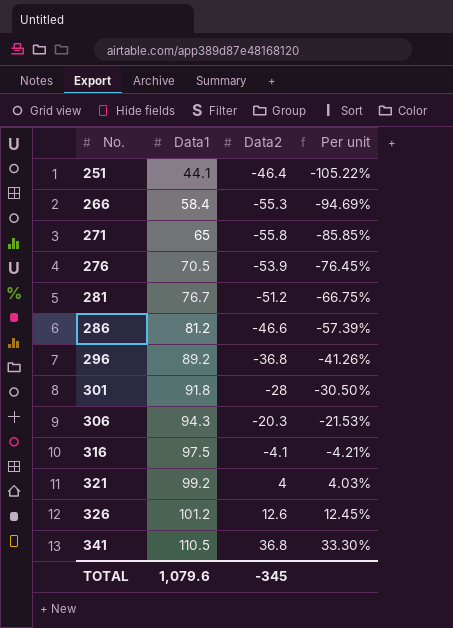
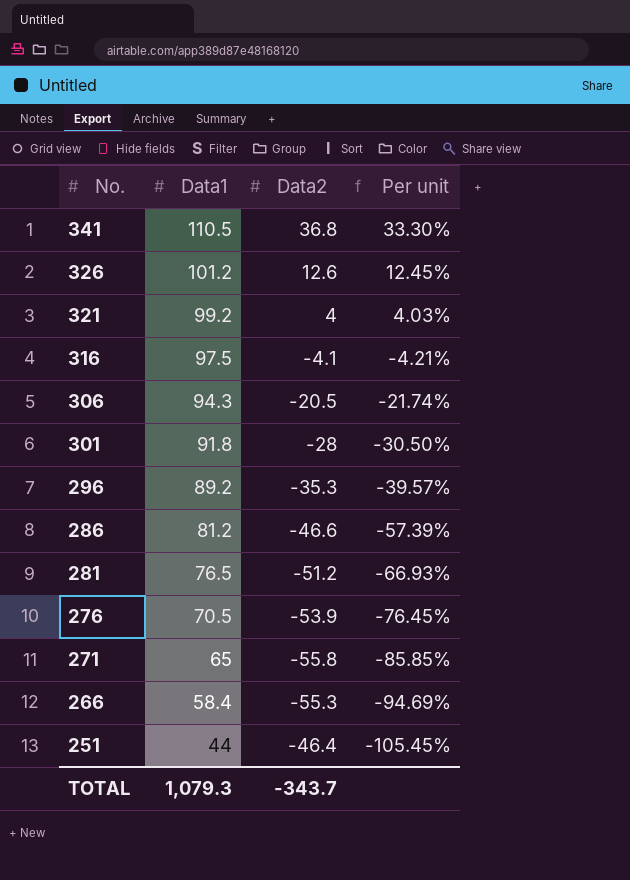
row order: No. ascending -> No. descending
306 | Data2: -20.3 -> -20.5
306 | Per unit: -21.53% -> -21.74%
296 | Data2: -36.8 -> -35.3
296 | Per unit: -41.26% -> -39.57%
281 | Data1: 76.7 -> 76.5
281 | Per unit: -66.75% -> -66.93%
251 | Data1: 44.1 -> 44
251 | Per unit: -105.22% -> -105.45%
TOTAL | Data1: 1,079.6 -> 1,079.3
TOTAL | Data2: -345 -> -343.7

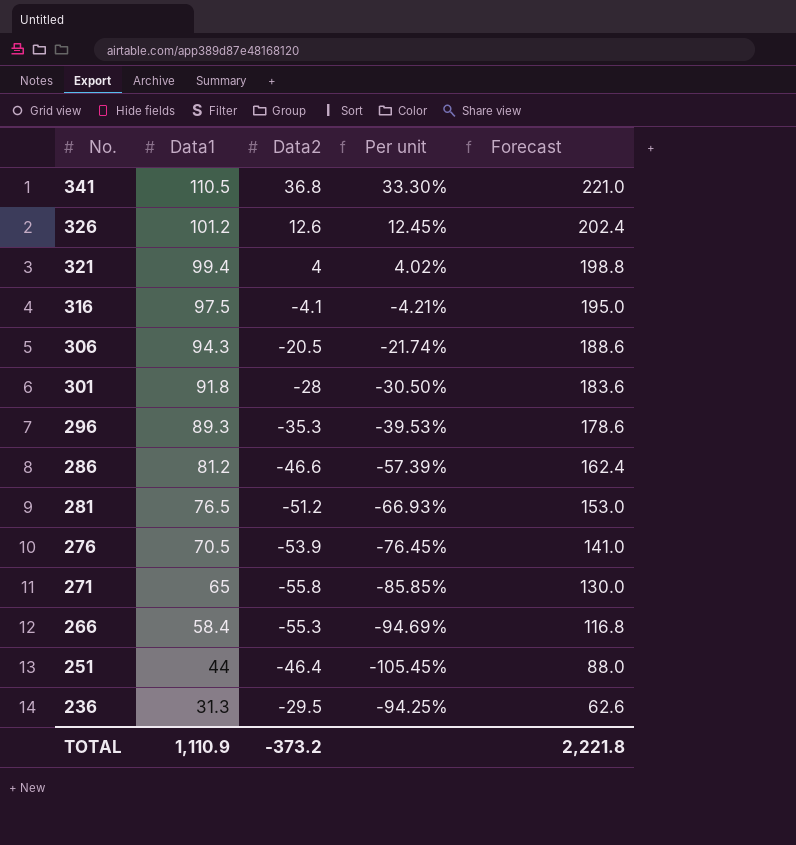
column Forecast | formula: none -> [Data1] * 2
321 | Data1: 99.2 -> 99.4
321 | Per unit: 4.03% -> 4.02%
296 | Data1: 89.2 -> 89.3
296 | Per unit: -39.57% -> -39.53%
row 236: none -> 31.3 | -29.5 | -94.25% | 62.6
TOTAL | Data1: 1,079.3 -> 1,110.9
TOTAL | Data2: -343.7 -> -373.2

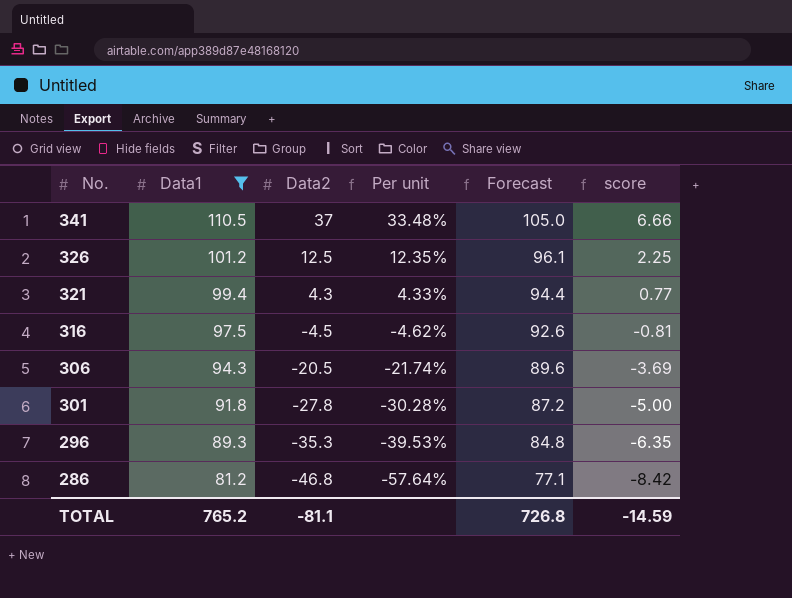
filter: none -> Data1 >= 81.2
column Forecast | formula: [Data1] * 2 -> [Data1] * 0.95
column score | formula: none -> [Data2] * 0.18
341 | Data2: 36.8 -> 37
341 | Per unit: 33.30% -> 33.48%
326 | Data2: 12.6 -> 12.5
326 | Per unit: 12.45% -> 12.35%
321 | Data2: 4 -> 4.3
321 | Per unit: 4.02% -> 4.33%
316 | Data2: -4.1 -> -4.5
316 | Per unit: -4.21% -> -4.62%
301 | Data2: -28 -> -27.8
301 | Per unit: -30.50% -> -30.28%
286 | Data2: -46.6 -> -46.8
286 | Per unit: -57.39% -> -57.64%
TOTAL | Data1: 1,110.9 -> 765.2
TOTAL | Data2: -373.2 -> -81.1
TOTAL | Forecast: 2,221.8 -> 726.8

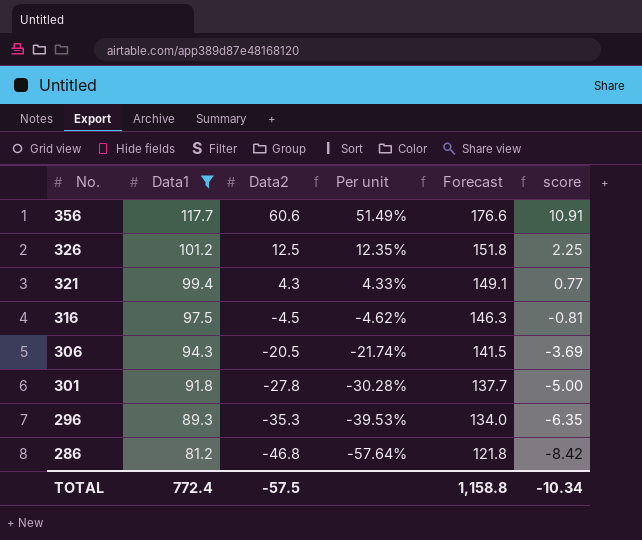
column Forecast | formula: [Data1] * 0.95 -> [Data1] * 1.5
row 341: 110.5 | 37 | 33.48% | 105.0 | 6.66 -> none
row 356: none -> 117.7 | 60.6 | 51.49% | 176.6 | 10.91
TOTAL | Data1: 765.2 -> 772.4
TOTAL | Data2: -81.1 -> -57.5
TOTAL | Forecast: 726.8 -> 1,158.8
TOTAL | score: -14.59 -> -10.34

